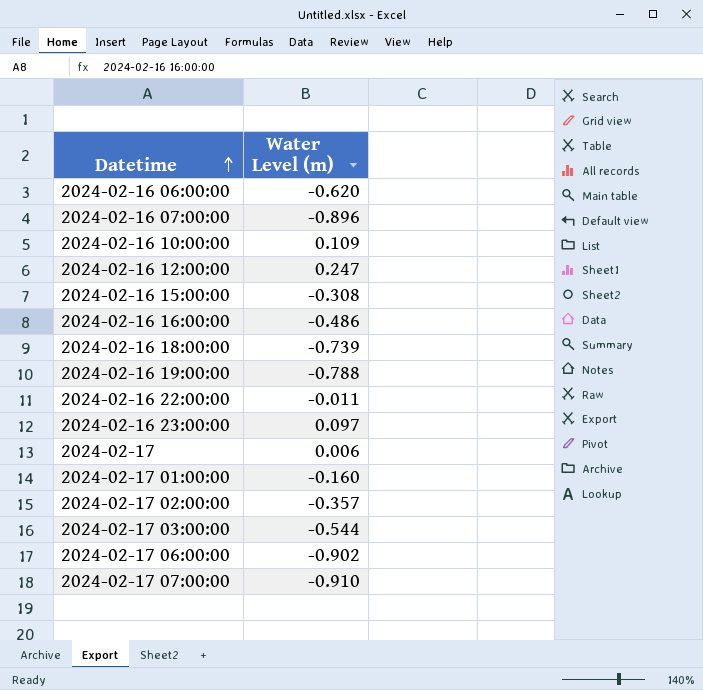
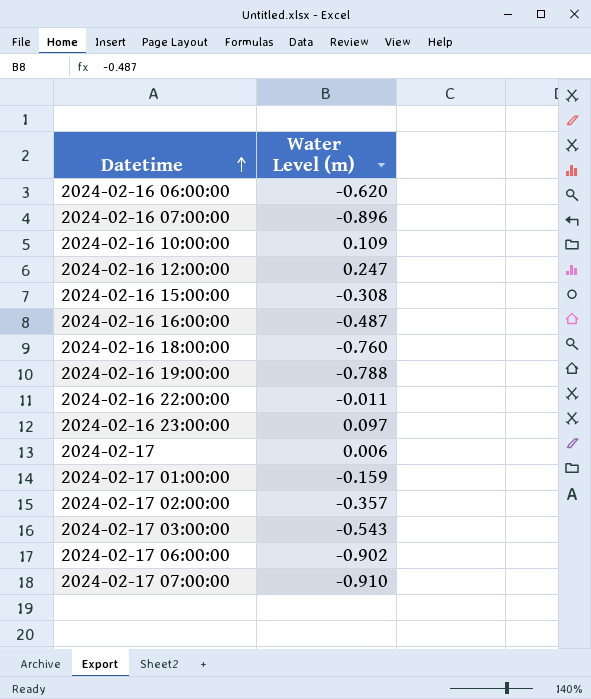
2024-02-16 16:00:00 | Water Level (m): -0.486 -> -0.487
2024-02-16 18:00:00 | Water Level (m): -0.739 -> -0.760
2024-02-17 01:00:00 | Water Level (m): -0.160 -> -0.159
2024-02-17 03:00:00 | Water Level (m): -0.544 -> -0.543

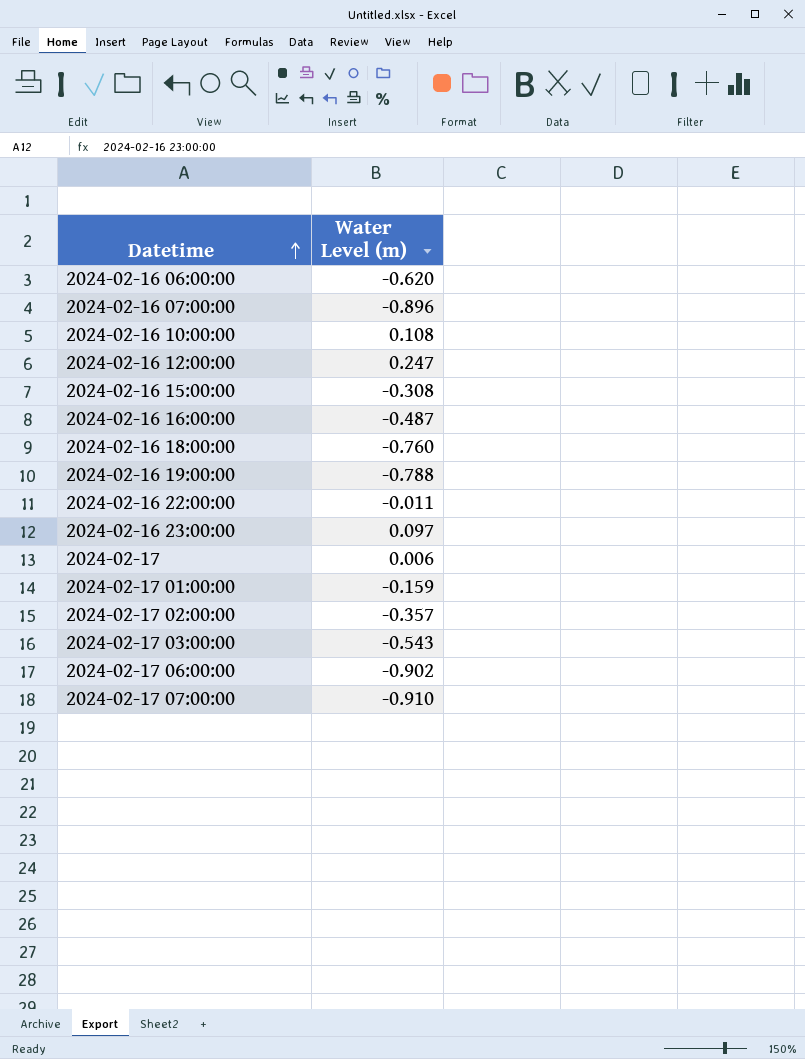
2024-02-16 10:00:00 | Water Level (m): 0.109 -> 0.108

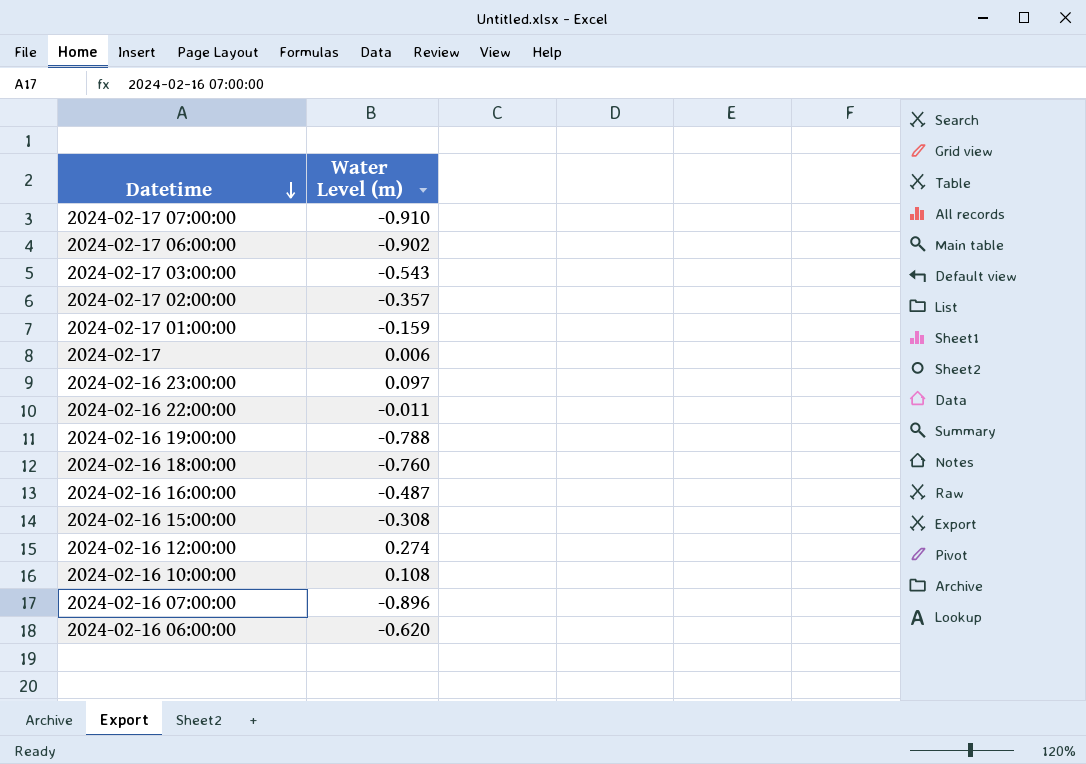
row order: Datetime ascending -> Datetime descending
2024-02-16 12:00:00 | Water Level (m): 0.247 -> 0.274

